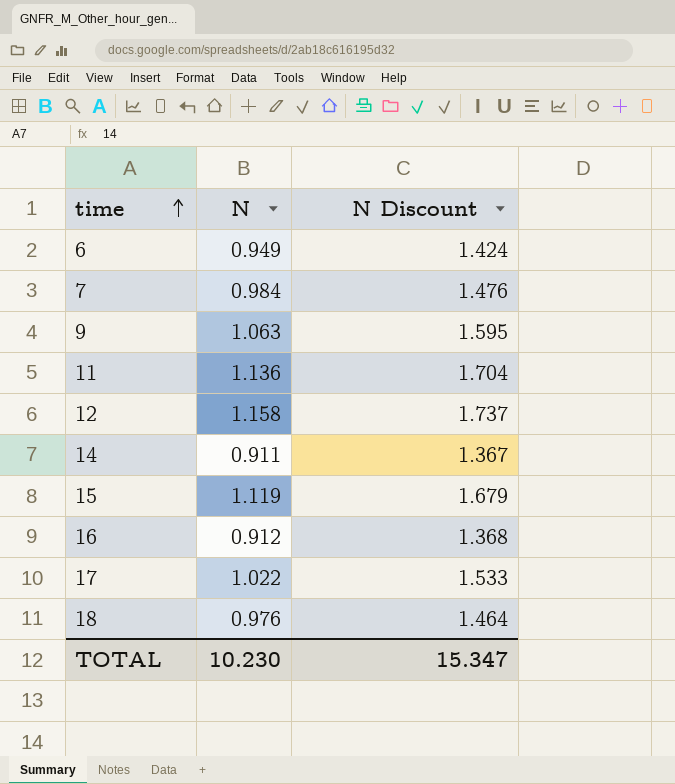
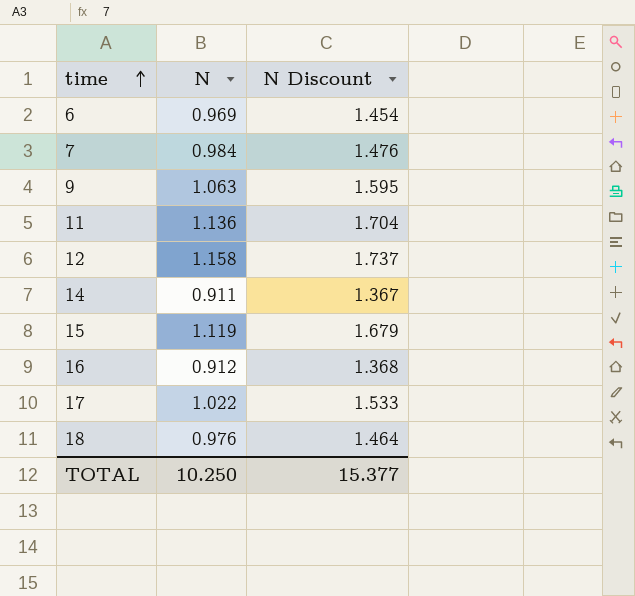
6 | N: 0.949 -> 0.969
6 | N Discount: 1.424 -> 1.454
TOTAL | N: 10.230 -> 10.250
TOTAL | N Discount: 15.347 -> 15.377

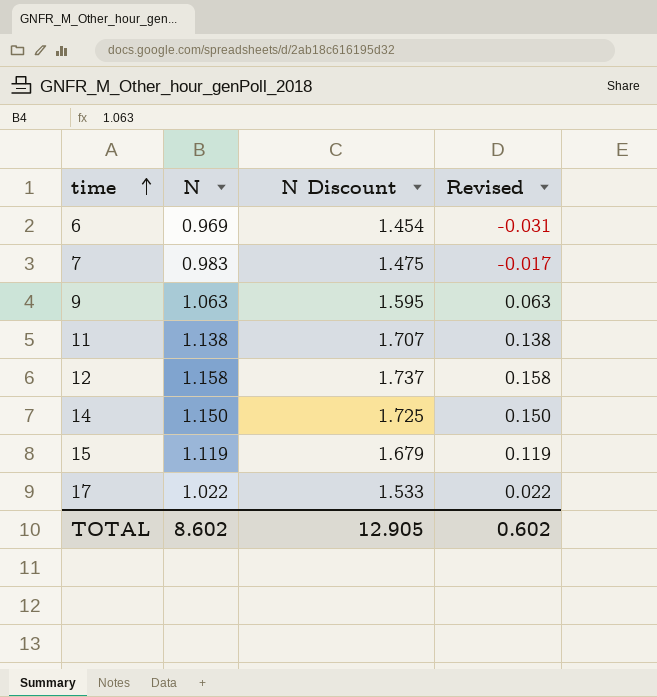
column Revised | formula: none -> [N] - 1
row 16: 0.912 | 1.368 -> none
row 18: 0.976 | 1.464 -> none
7 | N: 0.984 -> 0.983
7 | N Discount: 1.476 -> 1.475
11 | N: 1.136 -> 1.138
11 | N Discount: 1.704 -> 1.707
14 | N: 0.911 -> 1.150
14 | N Discount: 1.367 -> 1.725
TOTAL | N: 10.250 -> 8.602
TOTAL | N Discount: 15.377 -> 12.905

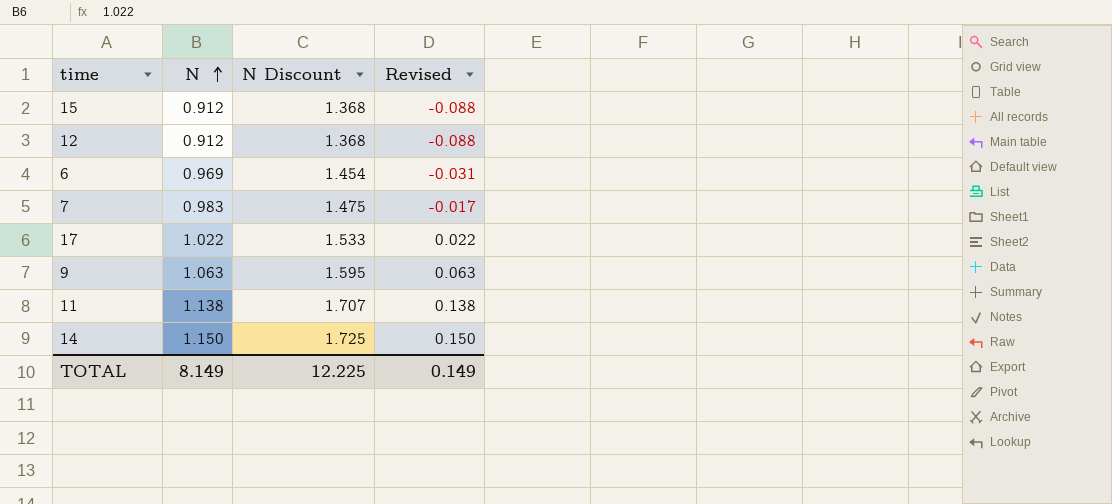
row order: time ascending -> N ascending
15 | N: 1.119 -> 0.912
15 | N Discount: 1.679 -> 1.368
15 | Revised: 0.119 -> -0.088
12 | N: 1.158 -> 0.912
12 | N Discount: 1.737 -> 1.368
12 | Revised: 0.158 -> -0.088
TOTAL | N: 8.602 -> 8.149
TOTAL | N Discount: 12.905 -> 12.225
TOTAL | Revised: 0.602 -> 0.149

